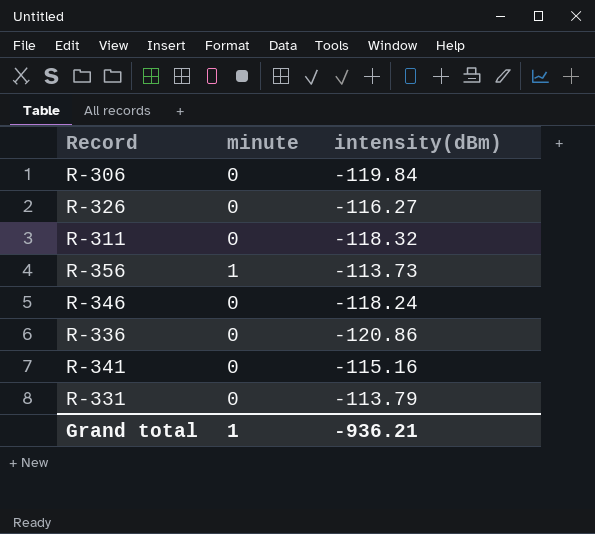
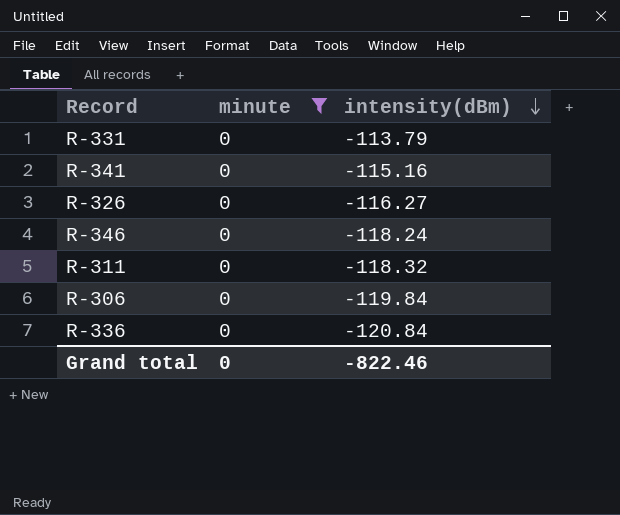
filter: none -> minute = 0
row order: none -> intensity(dBm) descending
R-336 | intensity(dBm): -120.86 -> -120.84
Grand total | minute: 1 -> 0
Grand total | intensity(dBm): -936.21 -> -822.46

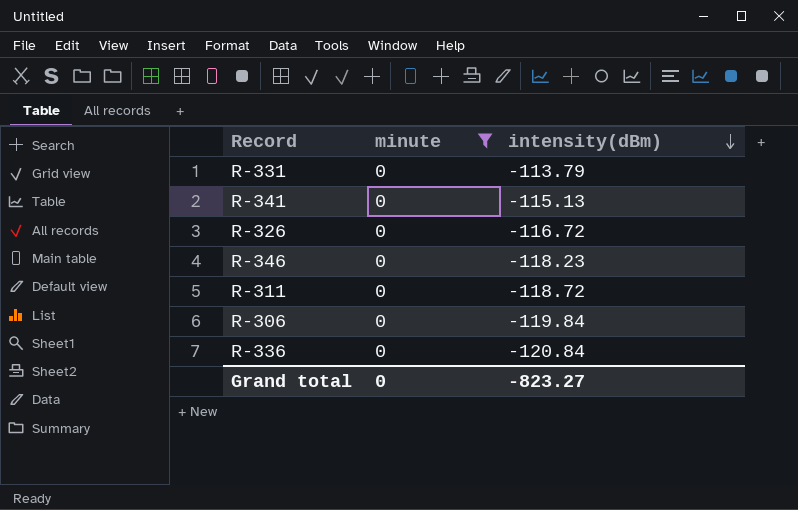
R-341 | intensity(dBm): -115.16 -> -115.13
R-326 | intensity(dBm): -116.27 -> -116.72
R-346 | intensity(dBm): -118.24 -> -118.23
R-311 | intensity(dBm): -118.32 -> -118.72
Grand total | intensity(dBm): -822.46 -> -823.27

